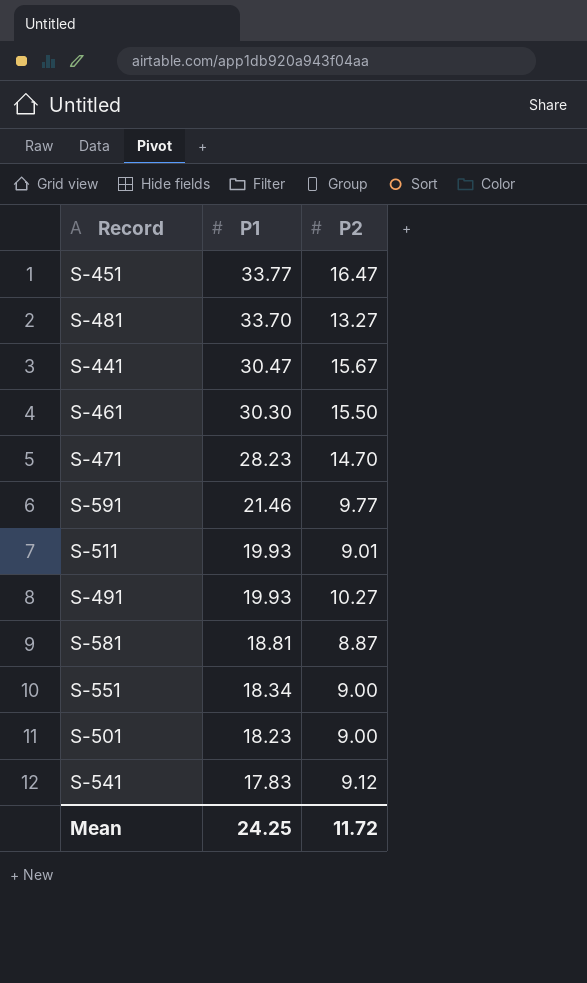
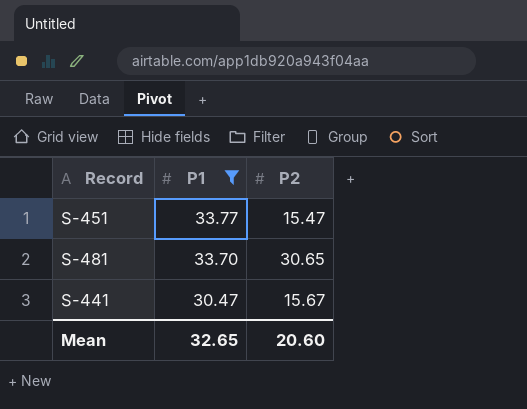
filter: none -> P1 >= 30.47
S-451 | P2: 16.47 -> 15.47
S-481 | P2: 13.27 -> 30.65
Mean | P1: 24.25 -> 32.65
Mean | P2: 11.72 -> 20.60

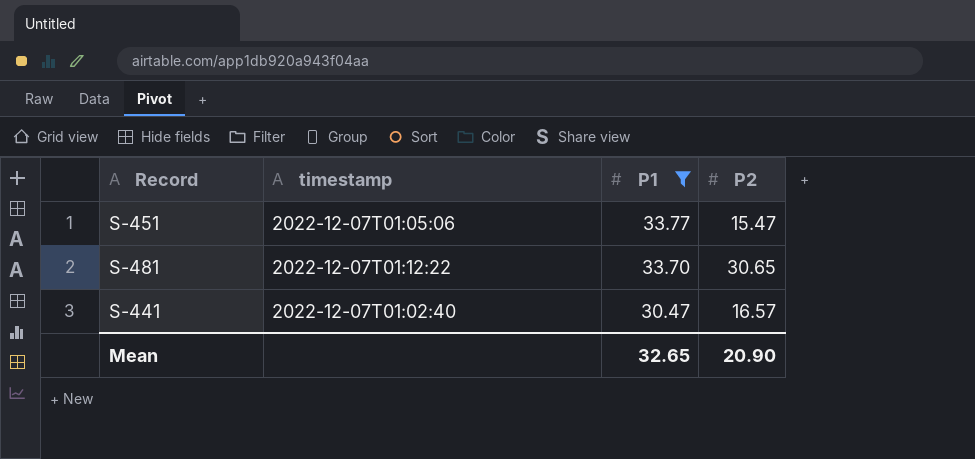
column timestamp | position: none -> 2
S-441 | P2: 15.67 -> 16.57
Mean | P2: 20.60 -> 20.90

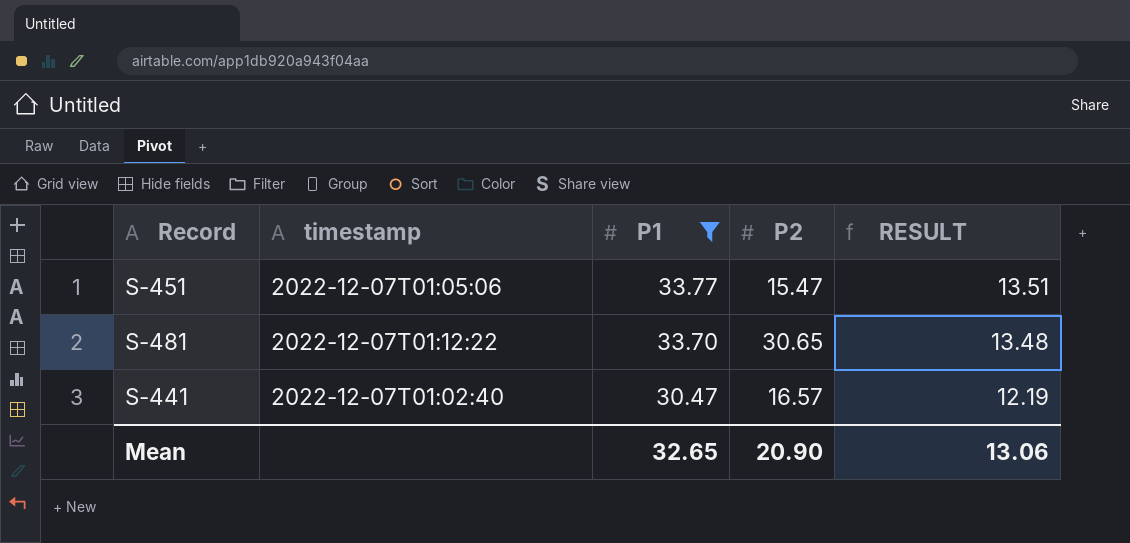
column RESULT | formula: none -> [P1] * 0.4

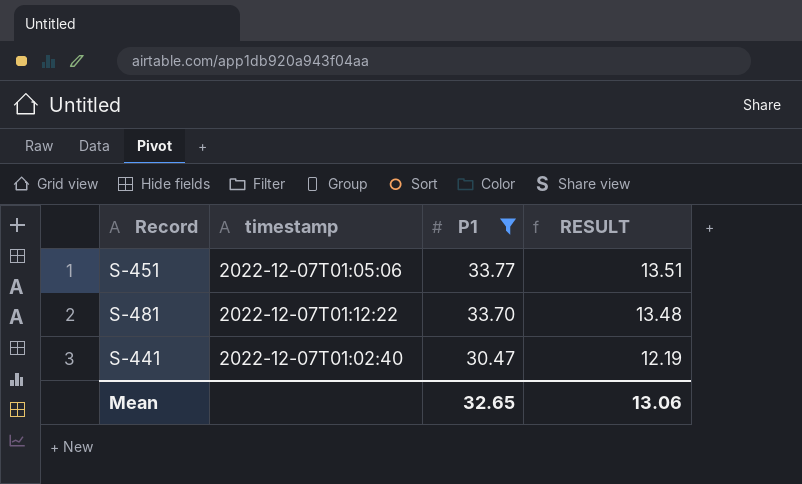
column P2 | position: 4 -> none

